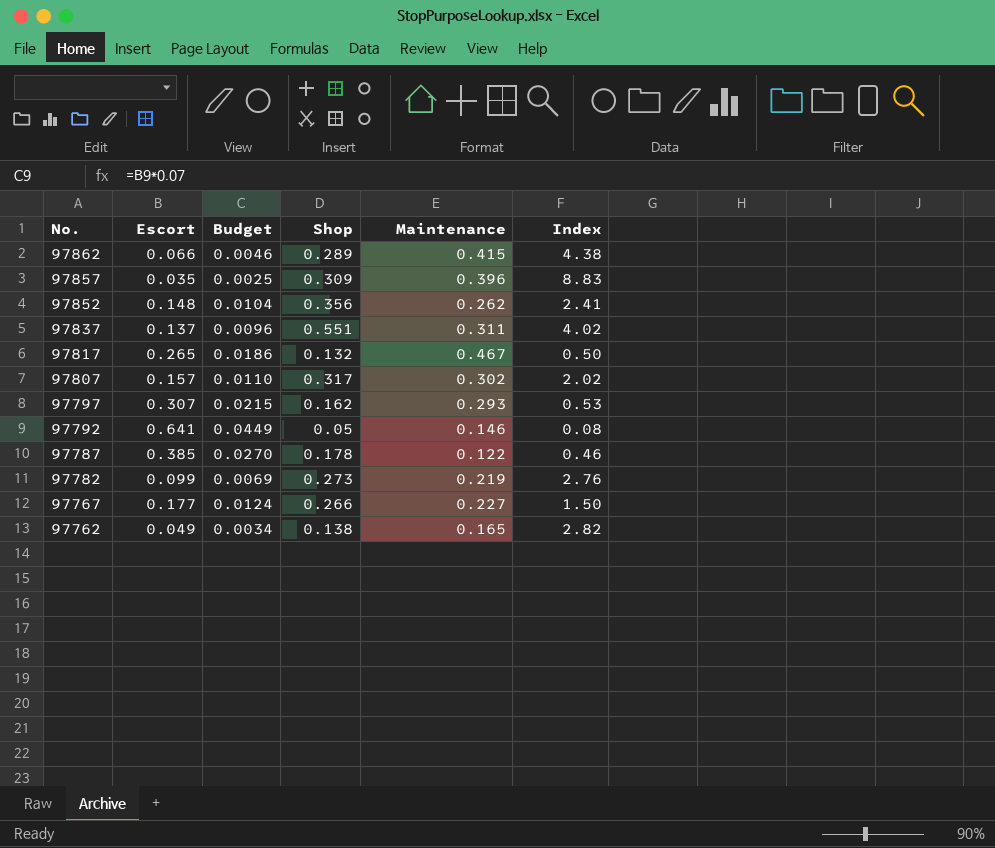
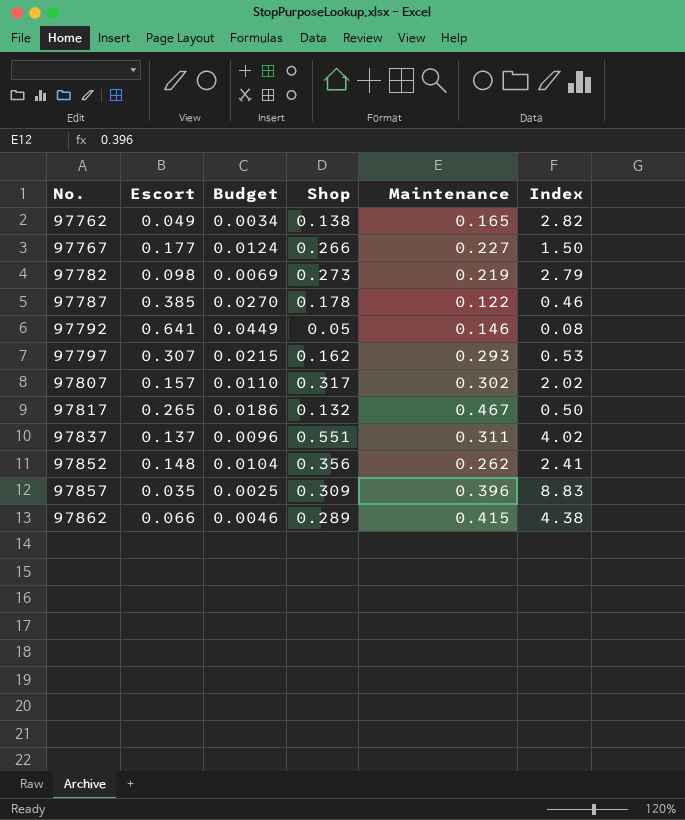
row order: No. descending -> No. ascending
97782 | Escort: 0.099 -> 0.098
97782 | Index: 2.76 -> 2.79

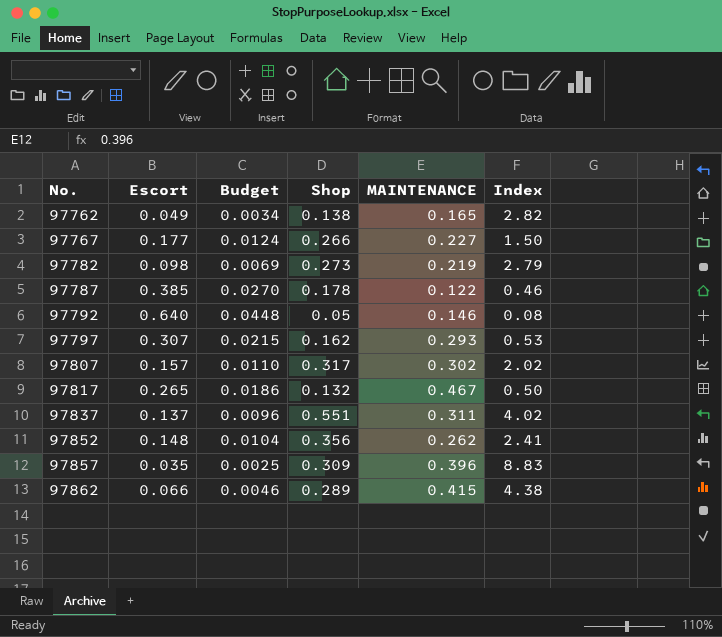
column name: Maintenance -> MAINTENANCE
97792 | Escort: 0.641 -> 0.640
97792 | Budget: 0.0449 -> 0.0448

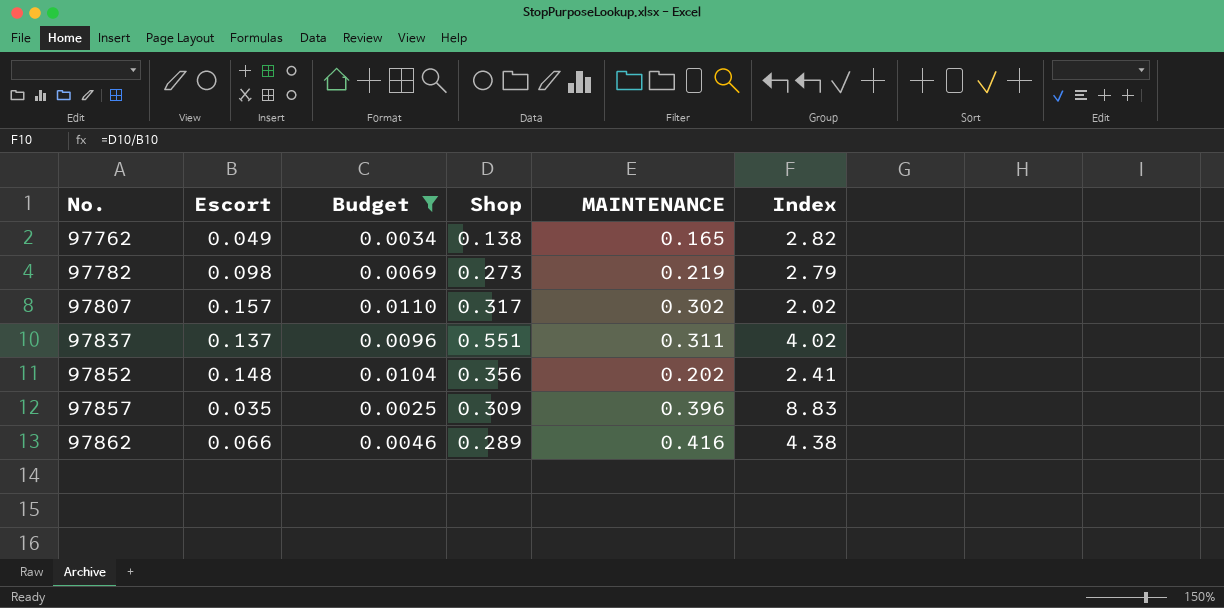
filter: none -> Budget <= 0.0110
97852 | MAINTENANCE: 0.262 -> 0.202
97862 | MAINTENANCE: 0.415 -> 0.416

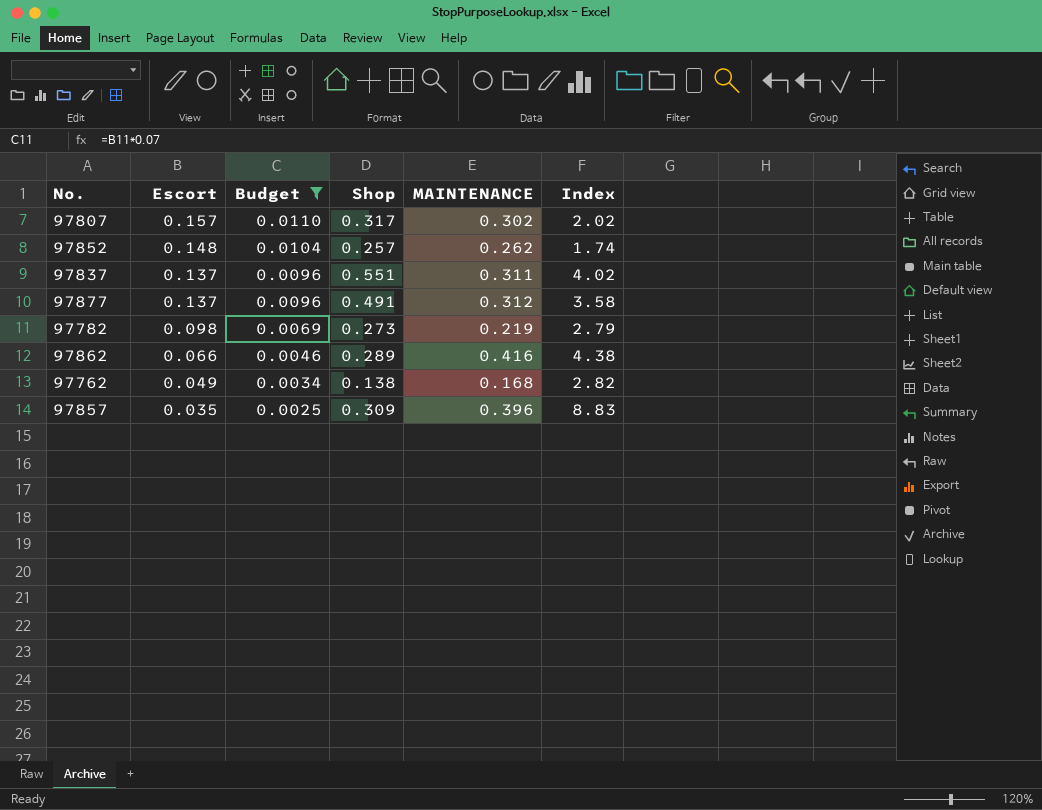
row order: No. ascending -> Escort descending
97852 | Shop: 0.356 -> 0.257
97852 | MAINTENANCE: 0.202 -> 0.262
97852 | Index: 2.41 -> 1.74
row 97877: none -> 0.137 | 0.0096 | 0.491 | 0.312 | 3.58
97762 | MAINTENANCE: 0.165 -> 0.168

